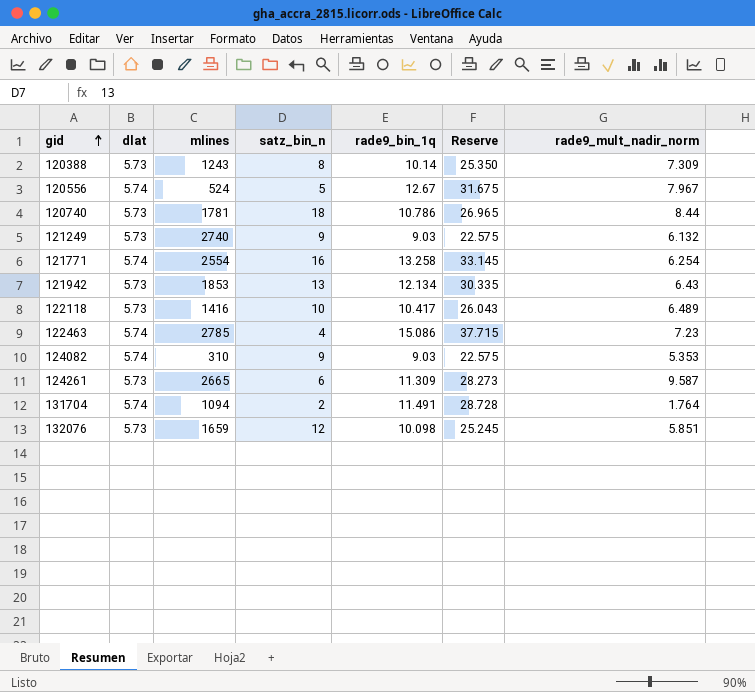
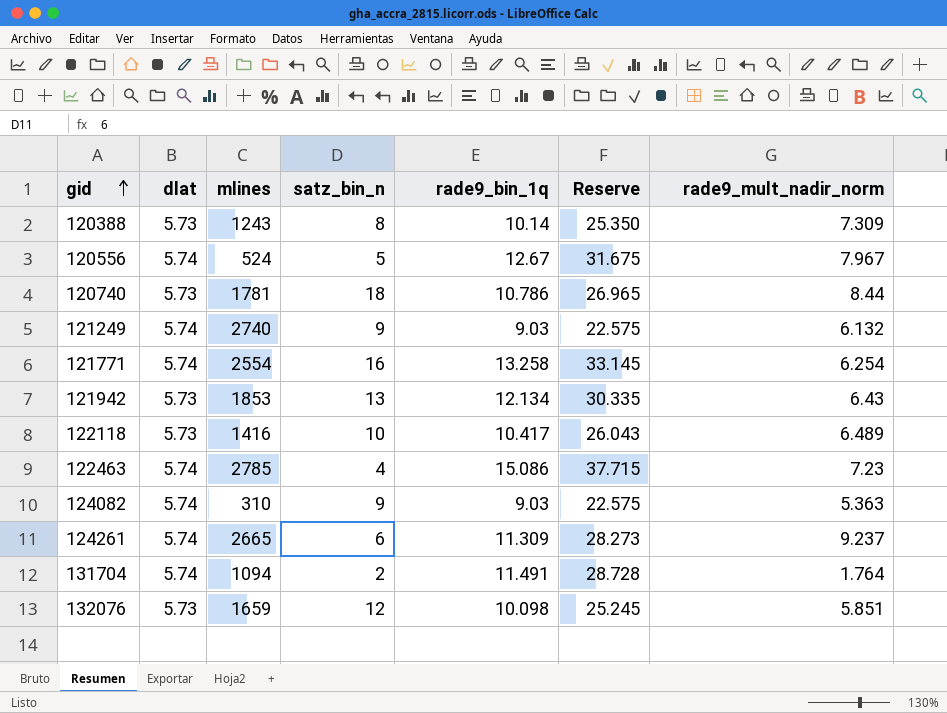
121249 | dlat: 5.73 -> 5.74
124082 | rade9_mult_nadir_norm: 5.353 -> 5.363
124261 | dlat: 5.73 -> 5.74
124261 | rade9_mult_nadir_norm: 9.587 -> 9.237

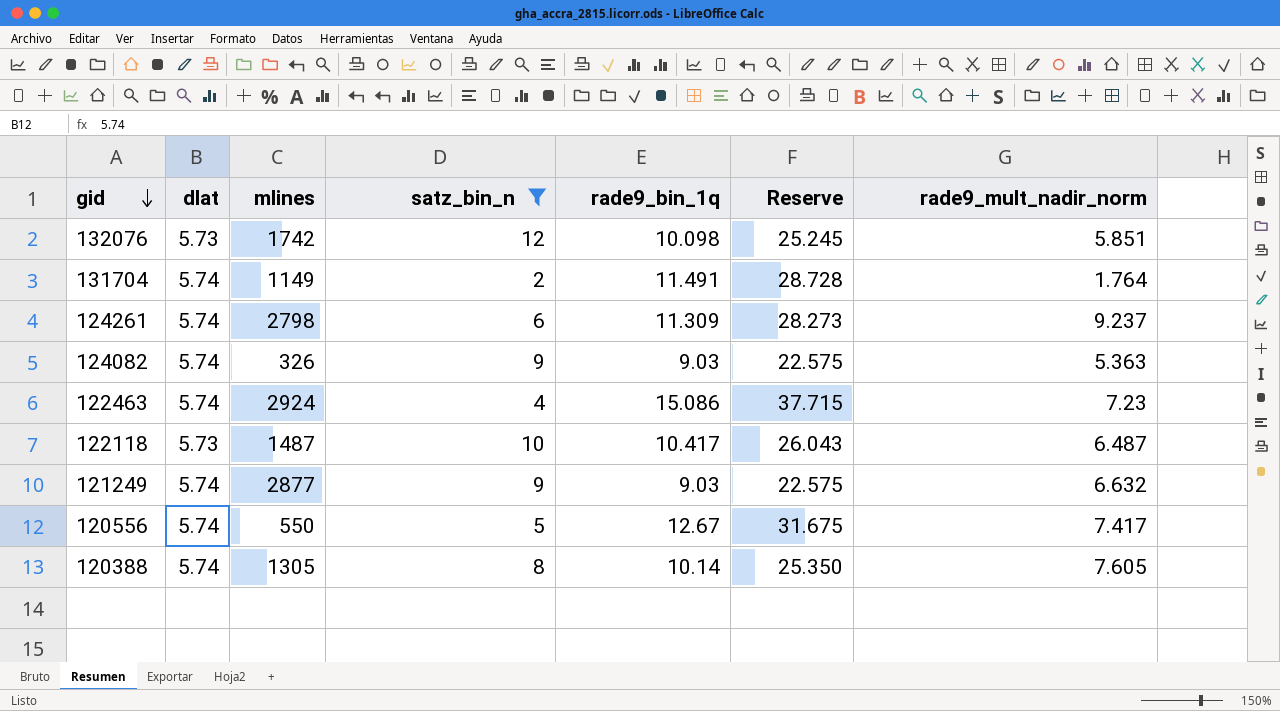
filter: none -> satz_bin_n <= 12
row order: gid ascending -> gid descending
132076 | mlines: 1659 -> 1742
131704 | mlines: 1094 -> 1149
124261 | mlines: 2665 -> 2798
124082 | mlines: 310 -> 326
122463 | mlines: 2785 -> 2924
122118 | mlines: 1416 -> 1487
122118 | rade9_mult_nadir_norm: 6.489 -> 6.487
121249 | mlines: 2740 -> 2877
121249 | rade9_mult_nadir_norm: 6.132 -> 6.632
120556 | mlines: 524 -> 550
120556 | rade9_mult_nadir_norm: 7.967 -> 7.417
120388 | dlat: 5.73 -> 5.74
120388 | mlines: 1243 -> 1305
120388 | rade9_mult_nadir_norm: 7.309 -> 7.605

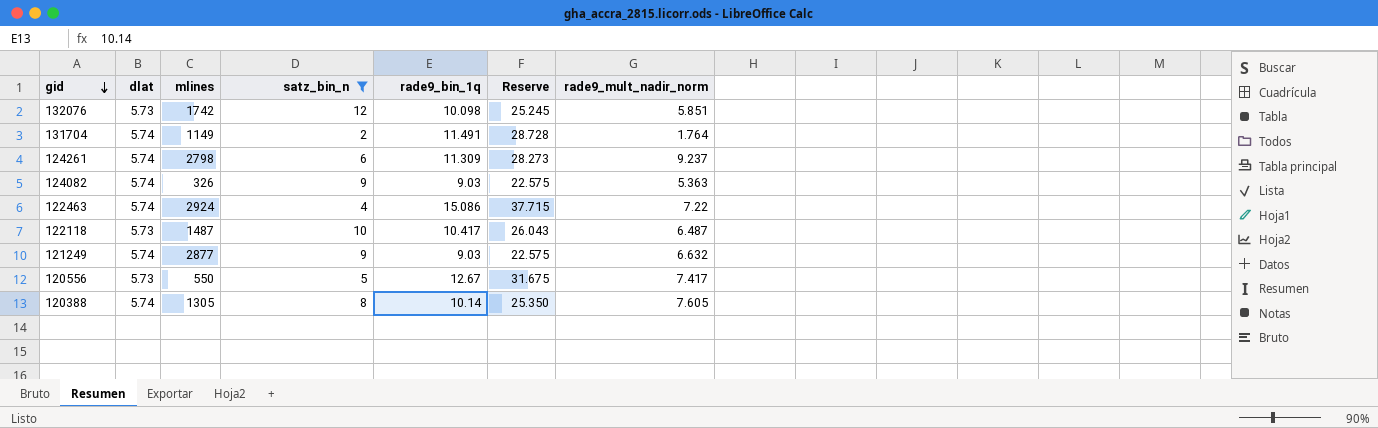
122463 | rade9_mult_nadir_norm: 7.23 -> 7.22
120556 | dlat: 5.74 -> 5.73

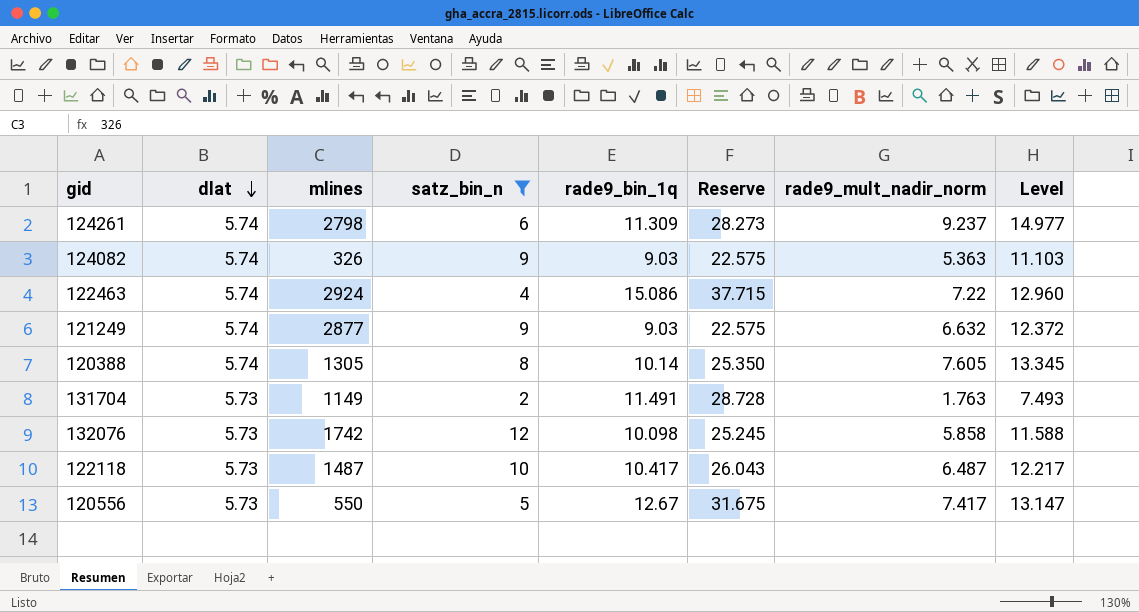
row order: gid descending -> dlat descending
column Level | formula: none -> [dlat] + [rade9_mult_nadir_norm]
131704 | dlat: 5.74 -> 5.73
131704 | rade9_mult_nadir_norm: 1.764 -> 1.763
132076 | rade9_mult_nadir_norm: 5.851 -> 5.858

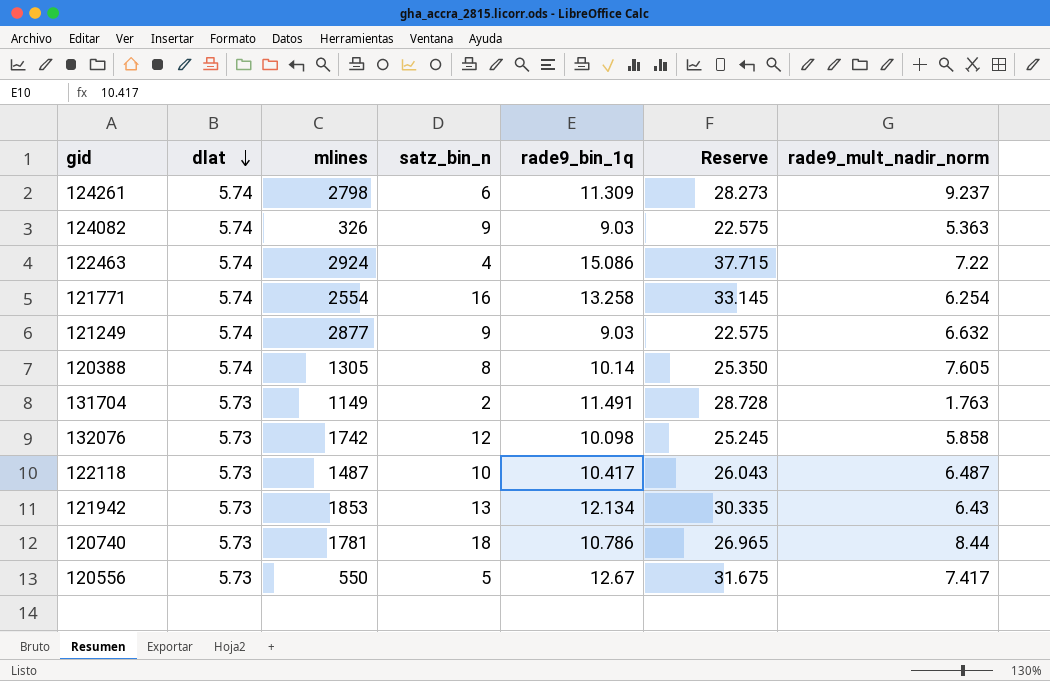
filter: satz_bin_n <= 12 -> none
column Level | formula: [dlat] + [rade9_mult_nadir_norm] -> none

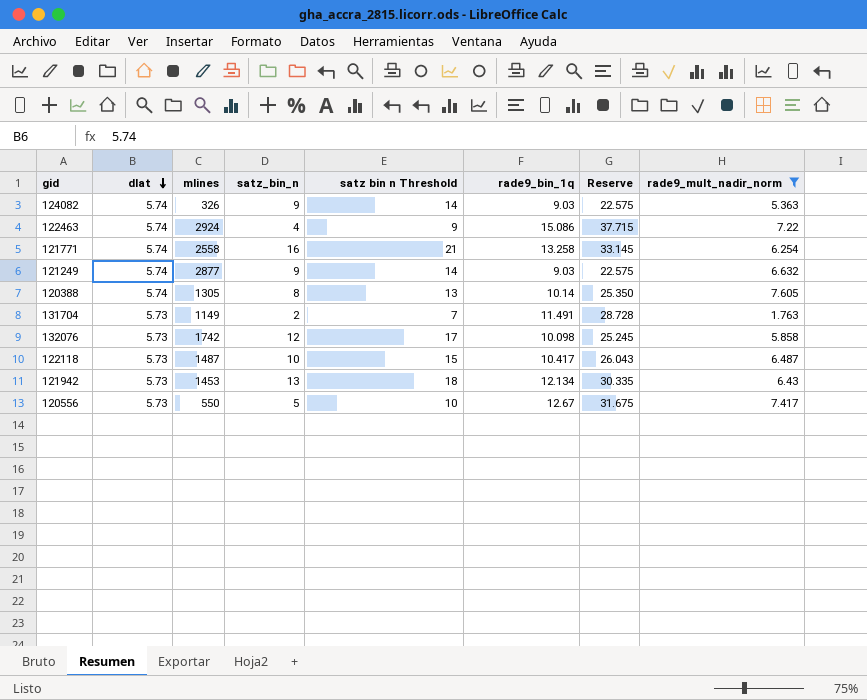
filter: none -> rade9_mult_nadir_norm <= 7.605
column satz bin n Threshold | formula: none -> [satz_bin_n] + 5
121771 | mlines: 2554 -> 2558
121942 | mlines: 1853 -> 1453

